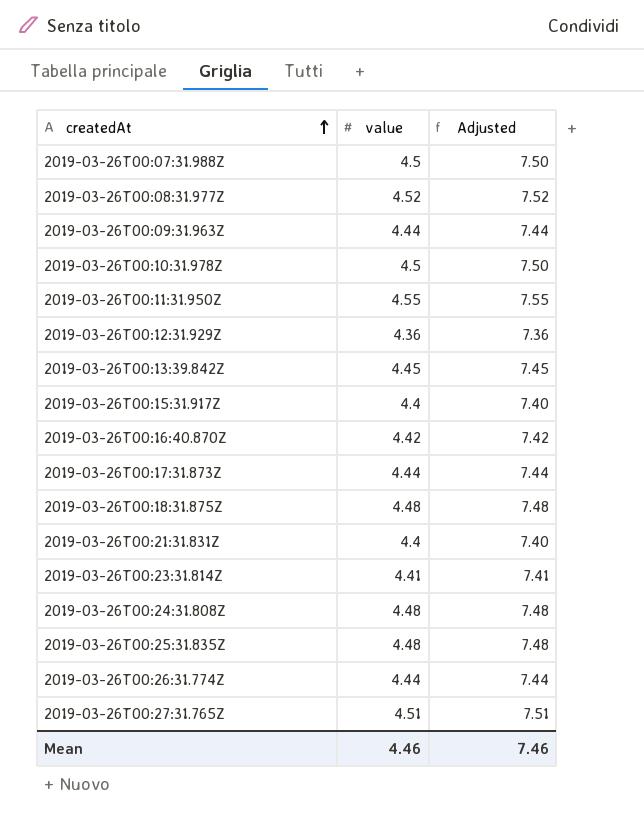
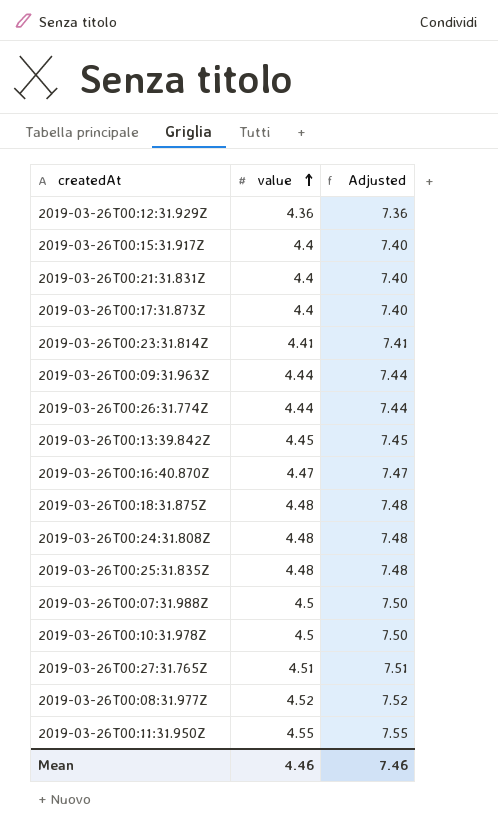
row order: createdAt ascending -> value ascending
2019-03-26T00:17:31.873Z | value: 4.44 -> 4.4
2019-03-26T00:17:31.873Z | Adjusted: 7.44 -> 7.40
2019-03-26T00:16:40.870Z | value: 4.42 -> 4.47
2019-03-26T00:16:40.870Z | Adjusted: 7.42 -> 7.47

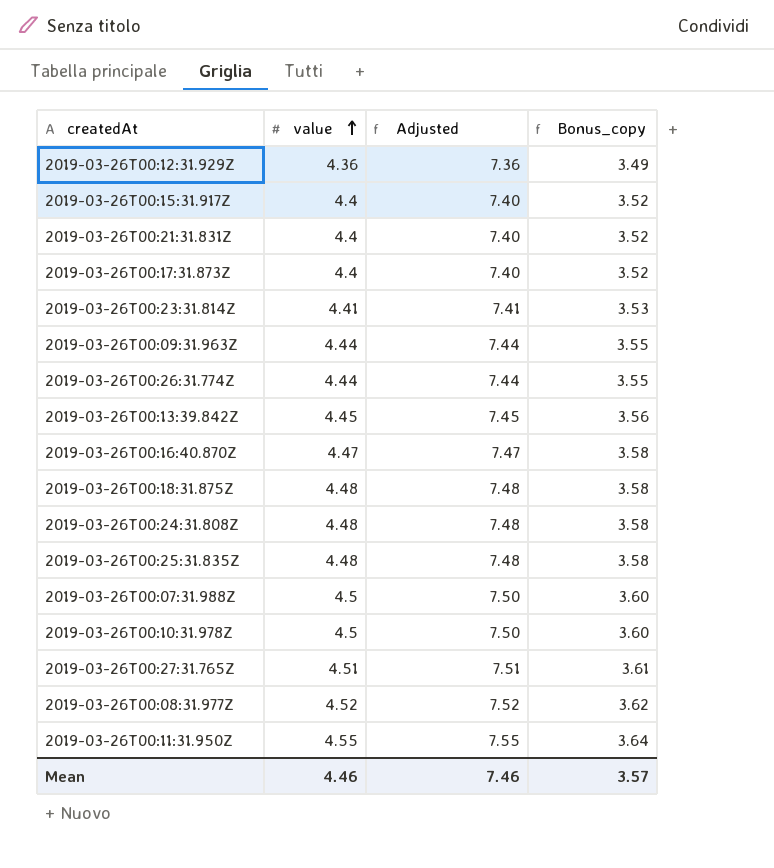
column Bonus_copy | formula: none -> [value] * 0.8

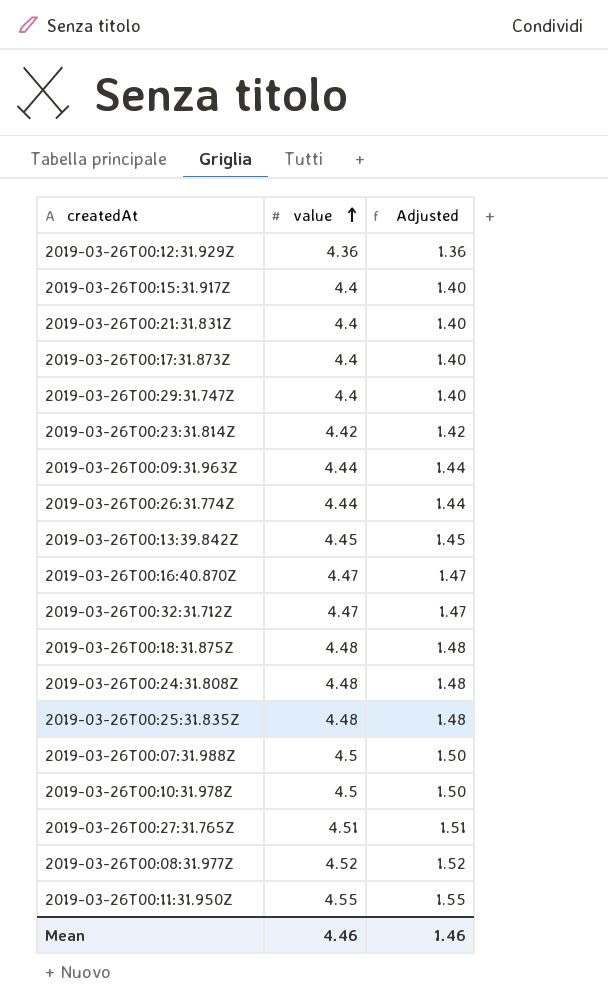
column Bonus_copy | formula: [value] * 0.8 -> none
column Adjusted | formula: [value] + 3 -> [value] - 3
row 2019-03-26T00:29:31.747Z: none -> 4.4 | 1.40
2019-03-26T00:23:31.814Z | value: 4.41 -> 4.42
row 2019-03-26T00:32:31.712Z: none -> 4.47 | 1.47
Mean | Adjusted: 7.46 -> 1.46

